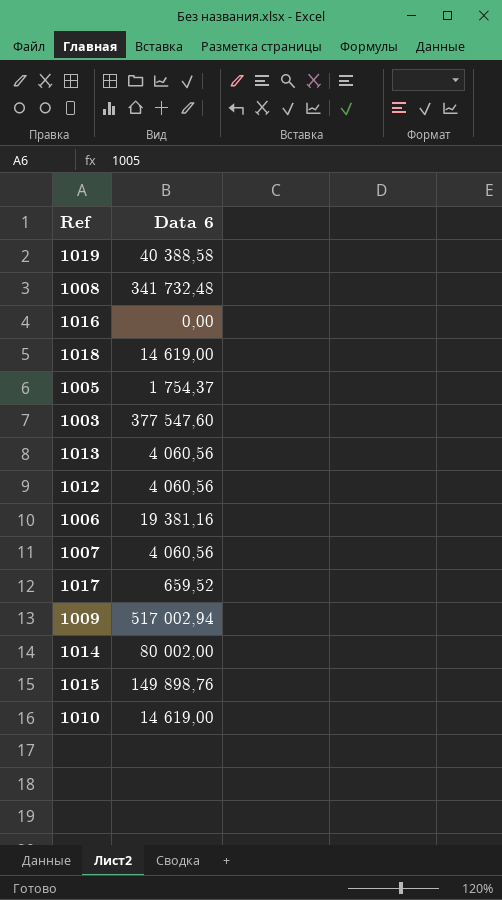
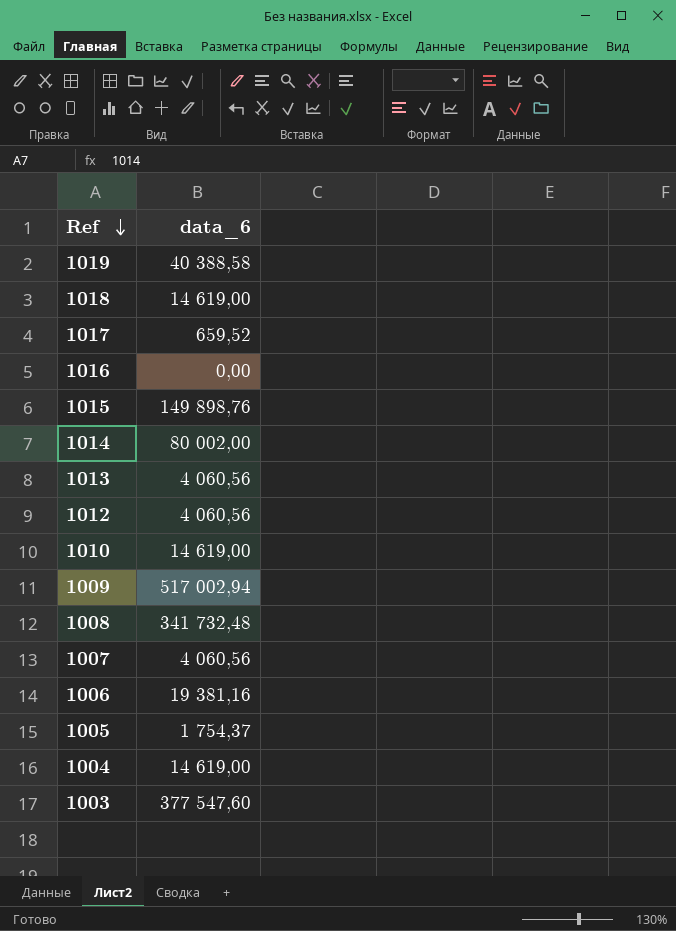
row order: none -> Ref descending
column name: Data 6 -> data_6
row 1004: none -> 14 619,00

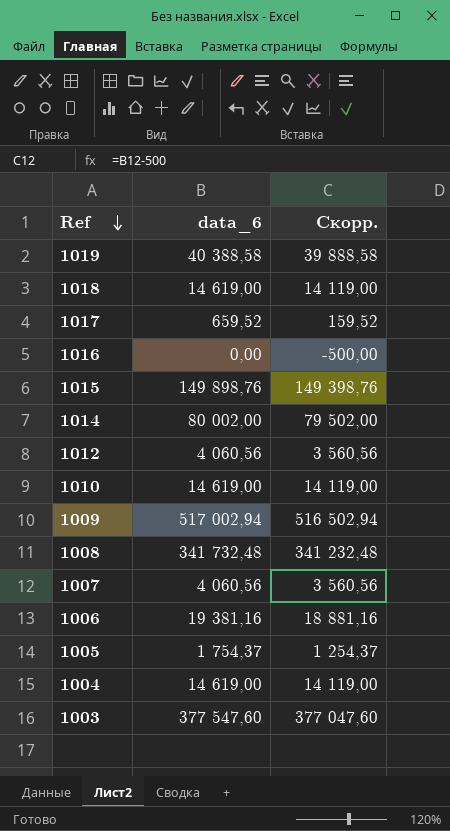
column Скорр. | formula: none -> [data_6] - 500
row 1013: 4 060,56 -> none

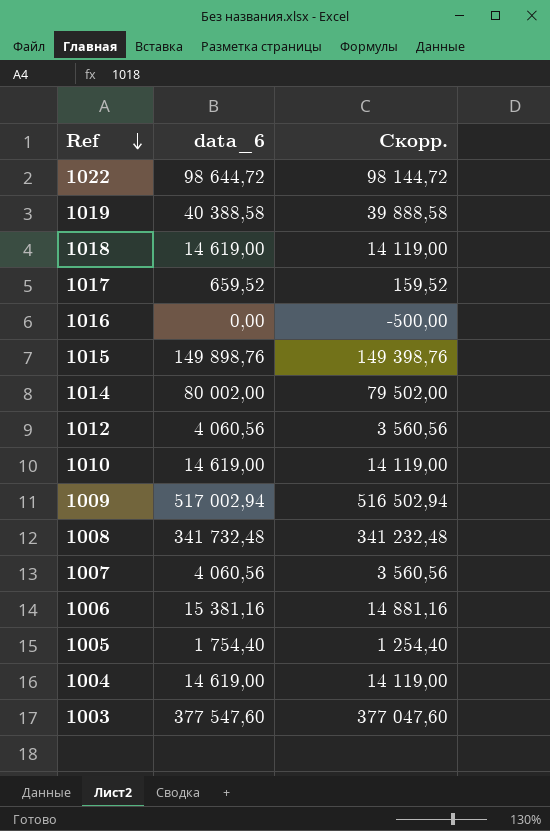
row 1022: none -> 98 644,72 | 98 144,72
1006 | data_6: 19 381,16 -> 15 381,16
1006 | Скорр.: 18 881,16 -> 14 881,16
1005 | data_6: 1 754,37 -> 1 754,40
1005 | Скорр.: 1 254,37 -> 1 254,40

